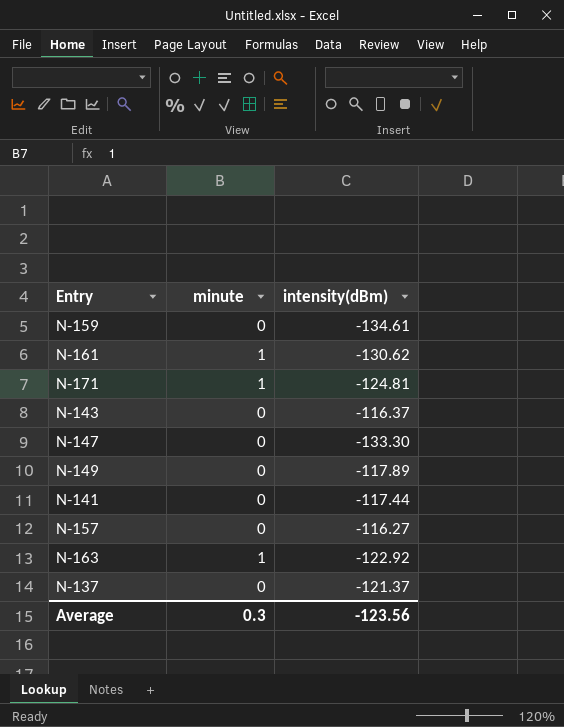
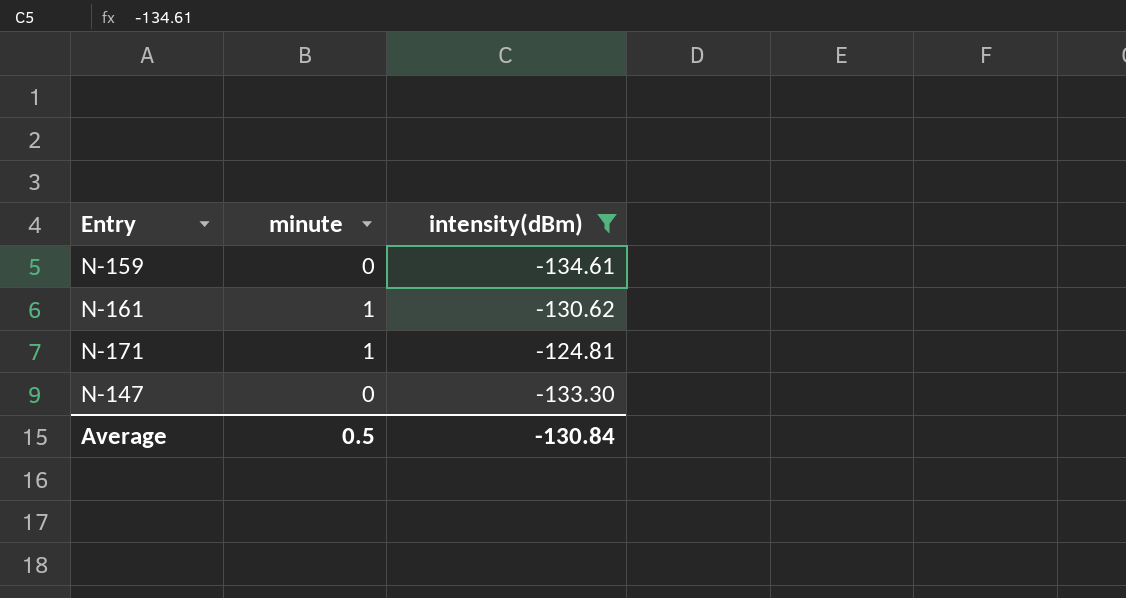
filter: none -> intensity(dBm) <= -124.81
Average | minute: 0.3 -> 0.5
Average | intensity(dBm): -123.56 -> -130.84

